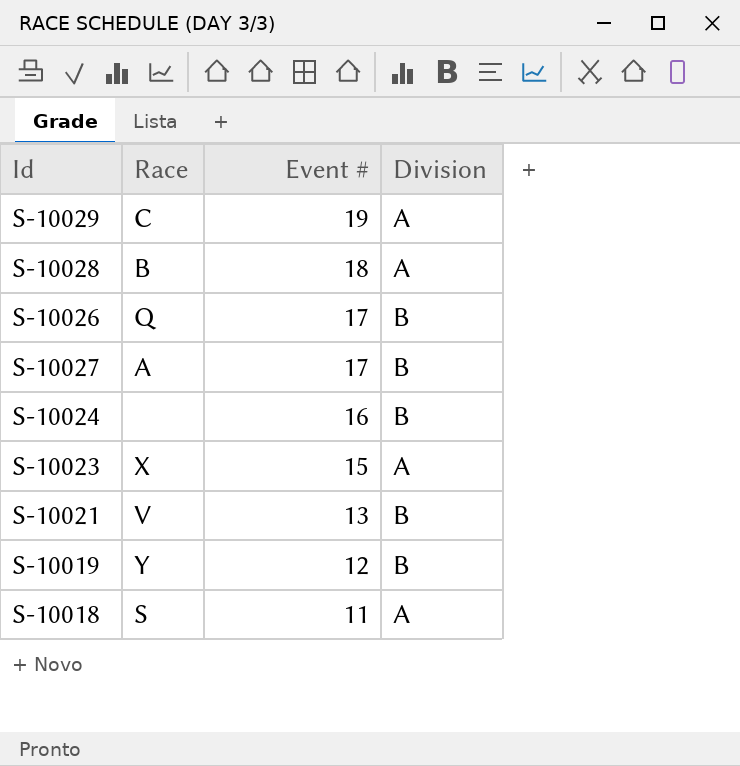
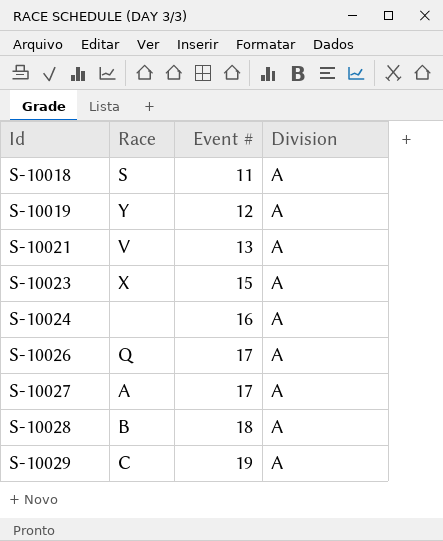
row order: Event # descending -> Id ascending
S-10019 | Division: B -> A
S-10021 | Division: B -> A
S-10024 | Division: B -> A
S-10026 | Division: B -> A
S-10027 | Division: B -> A

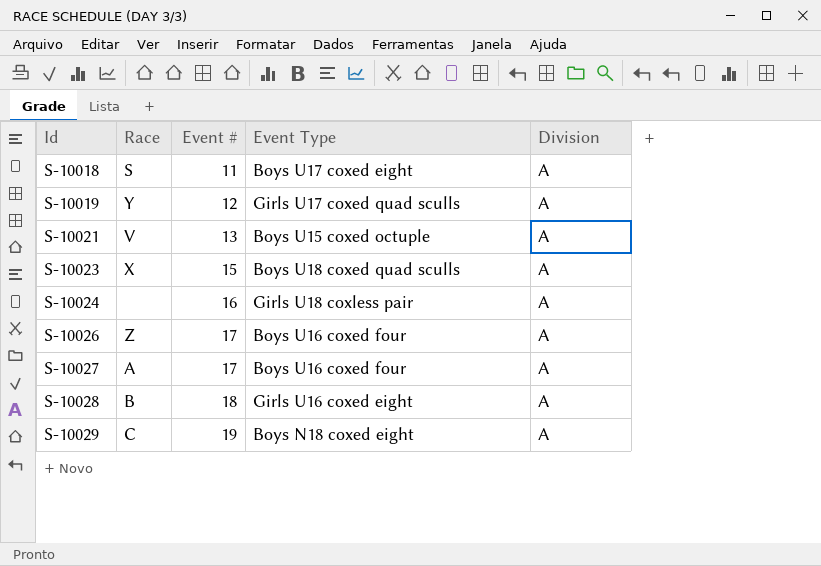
column Event Type | position: none -> 4
S-10026 | Race: Q -> Z

